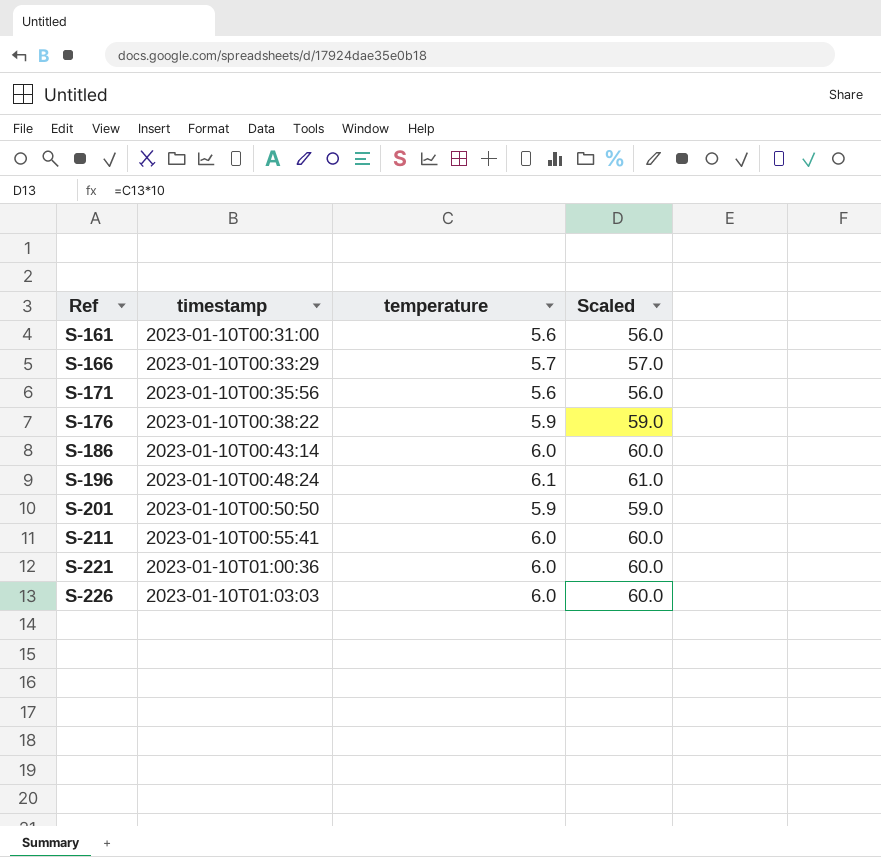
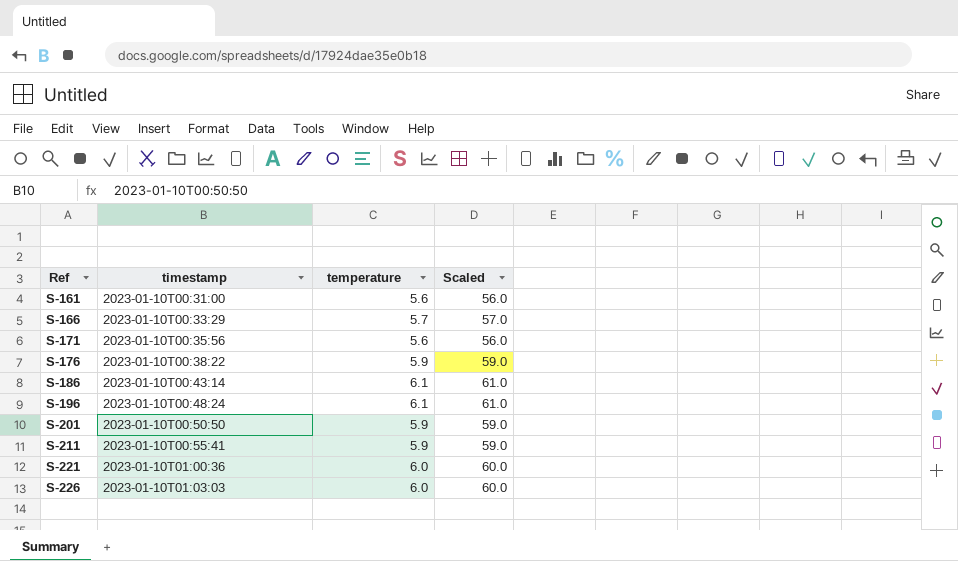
S-186 | temperature: 6.0 -> 6.1
S-186 | Scaled: 60.0 -> 61.0
S-211 | temperature: 6.0 -> 5.9
S-211 | Scaled: 60.0 -> 59.0

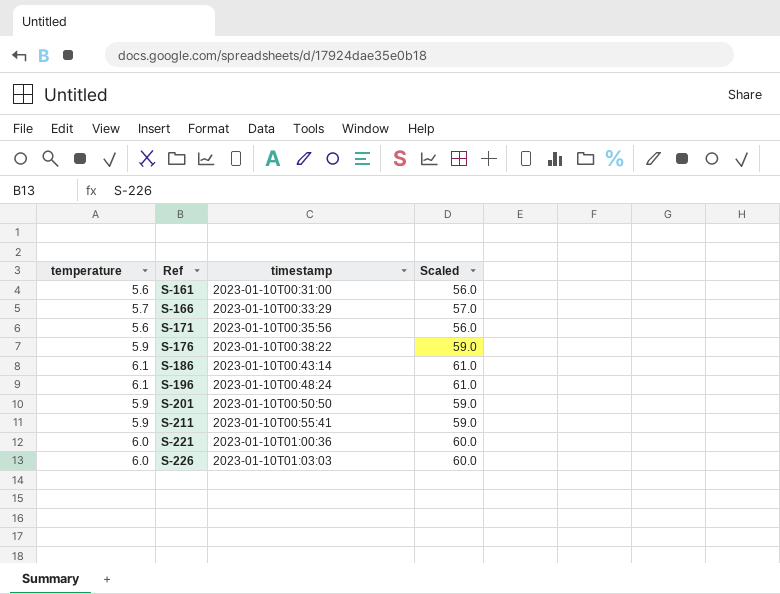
column temperature | position: 3 -> 1

